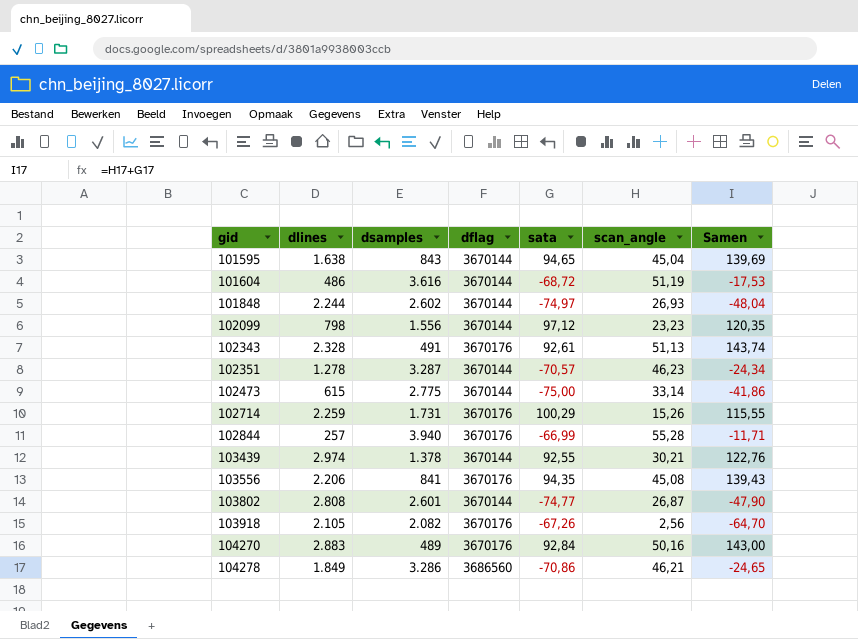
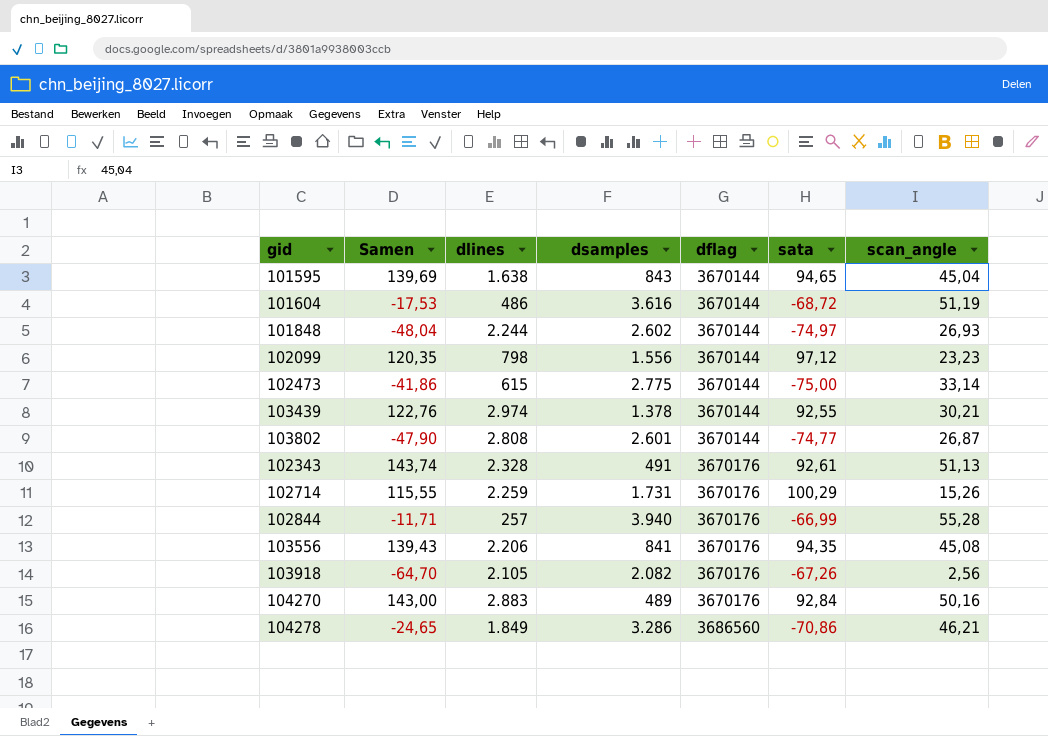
row order: gid ascending -> dflag ascending
column Samen | position: 7 -> 2
row 102351: 1.278 | 3.287 | 3670144 | -70,57 | 46,23 | -24,34 -> none

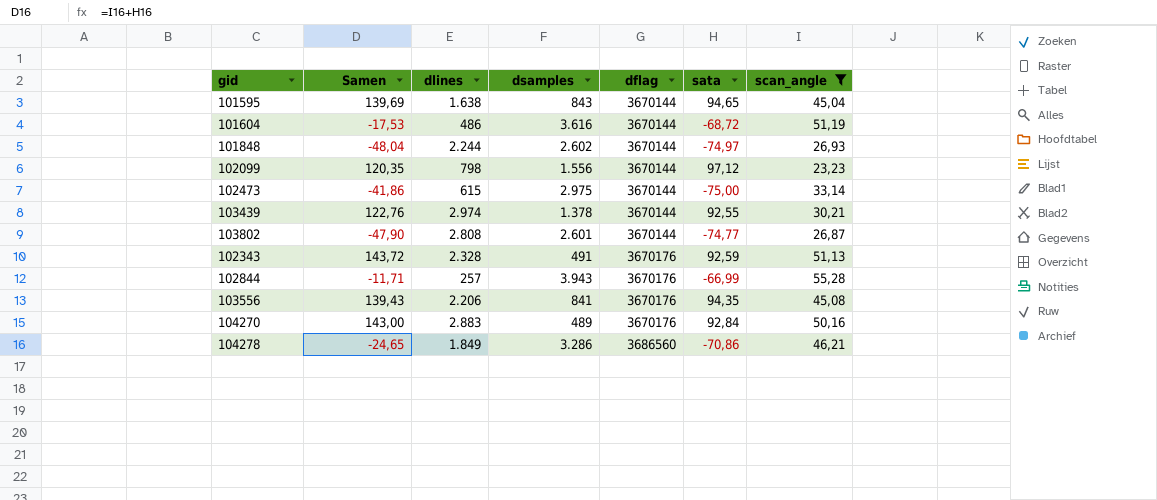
filter: none -> scan_angle >= 23,23
102473 | dsamples: 2.775 -> 2.975
102343 | Samen: 143,74 -> 143,72
102343 | sata: 92,61 -> 92,59
102844 | dsamples: 3.940 -> 3.943

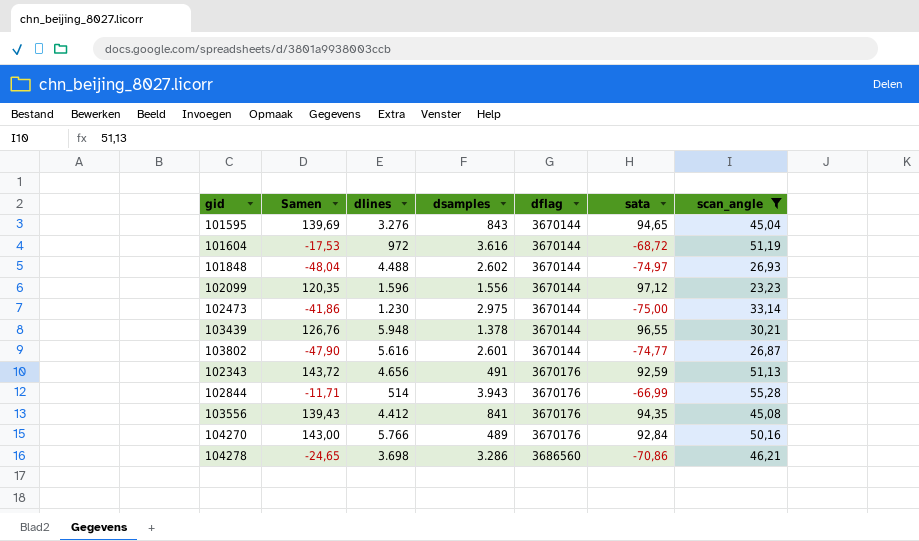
101595 | dlines: 1.638 -> 3.276
101604 | dlines: 486 -> 972
101848 | dlines: 2.244 -> 4.488
102099 | dlines: 798 -> 1.596
102473 | dlines: 615 -> 1.230
103439 | Samen: 122,76 -> 126,76
103439 | dlines: 2.974 -> 5.948
103439 | sata: 92,55 -> 96,55
103802 | dlines: 2.808 -> 5.616
102343 | dlines: 2.328 -> 4.656
102844 | dlines: 257 -> 514
103556 | dlines: 2.206 -> 4.412
104270 | dlines: 2.883 -> 5.766
104278 | dlines: 1.849 -> 3.698

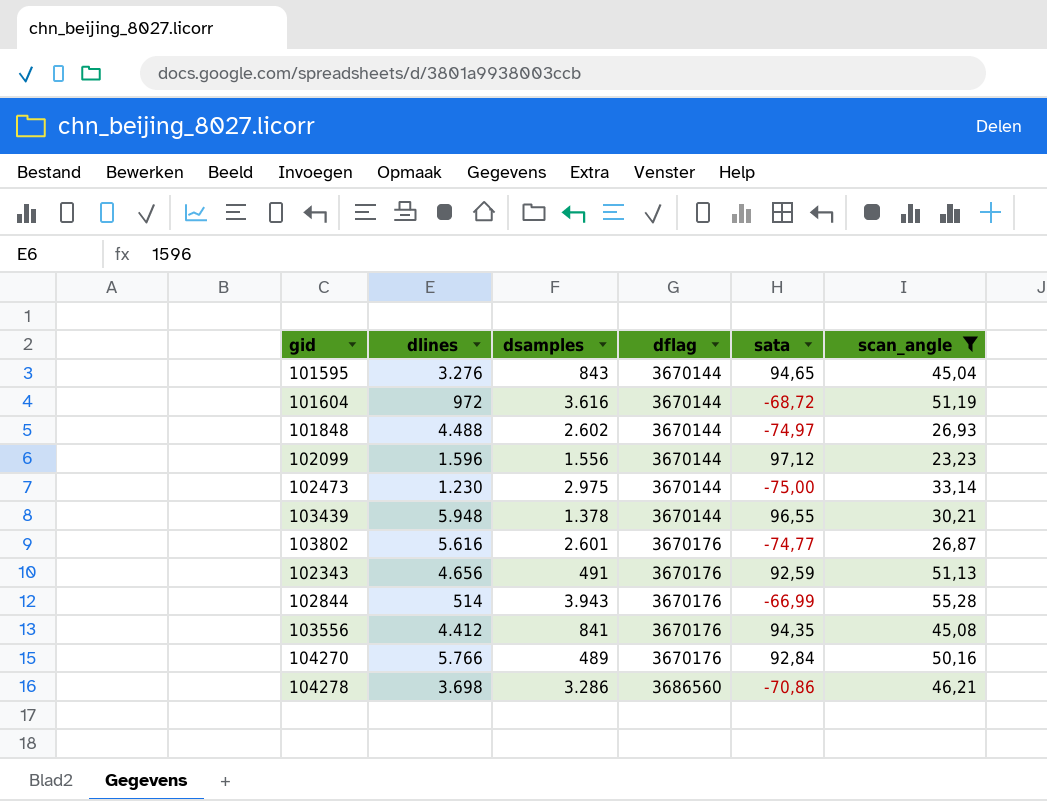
column Samen | formula: [sata] + [scan_angle] -> none
103802 | dflag: 3670144 -> 3670176

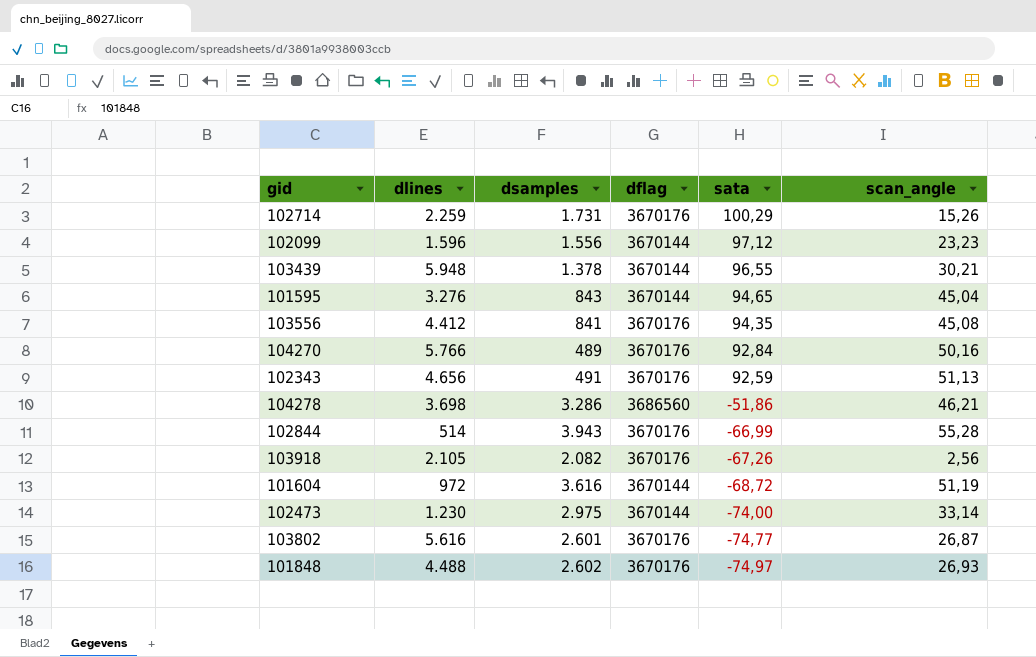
filter: scan_angle >= 23,23 -> none
row order: dflag ascending -> sata descending
104278 | sata: -70,86 -> -51,86
102473 | sata: -75,00 -> -74,00
101848 | dflag: 3670144 -> 3670176

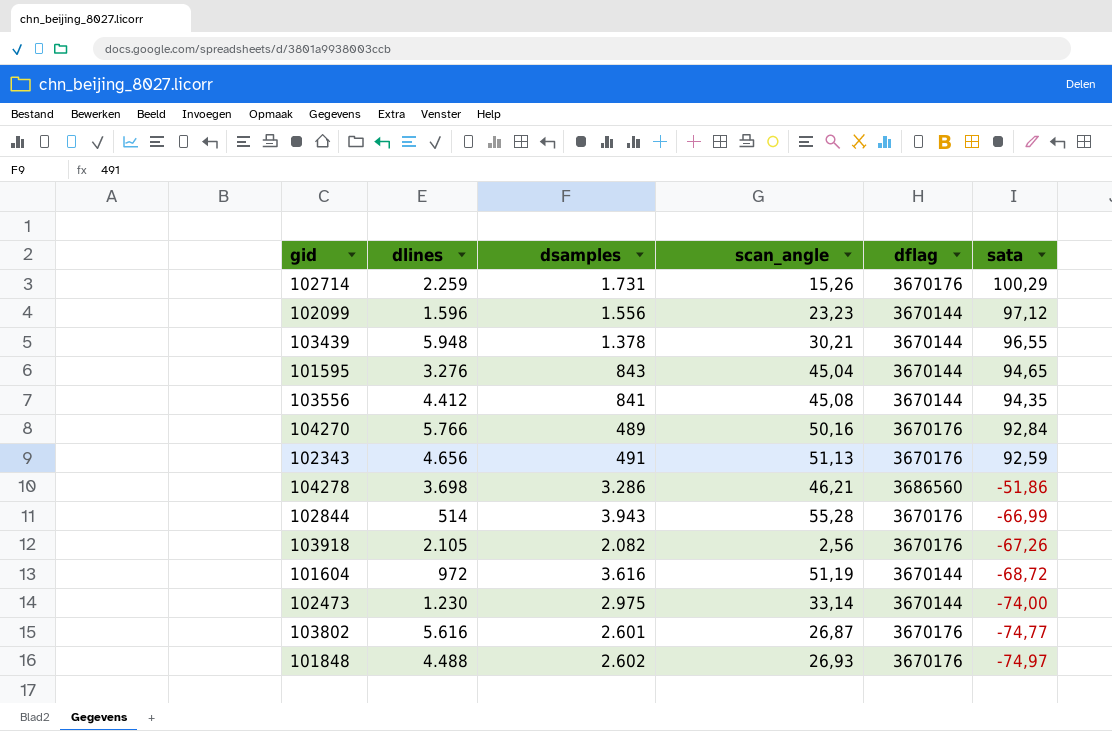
column scan_angle | position: 6 -> 4
103556 | dflag: 3670176 -> 3670144

